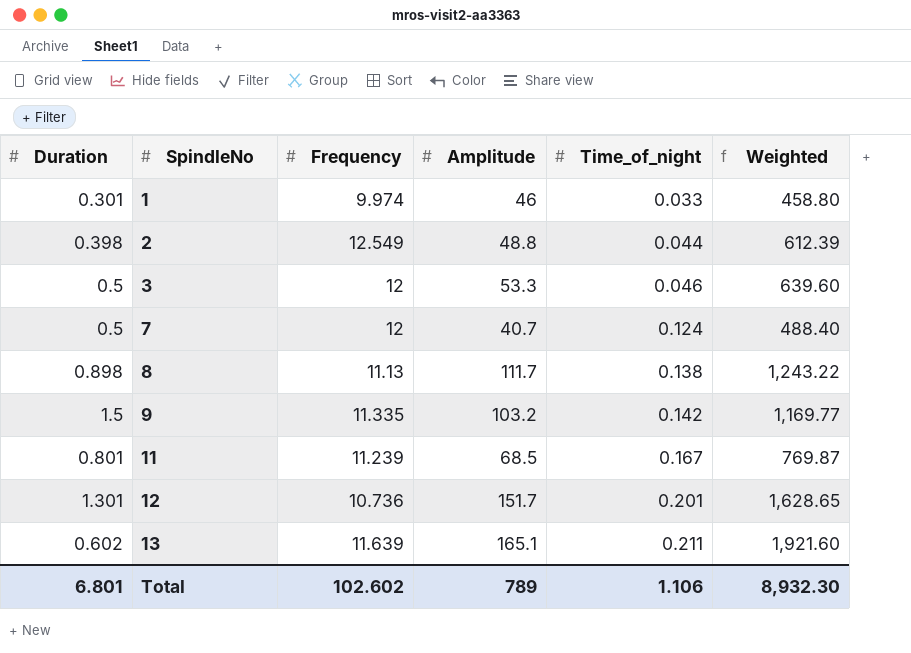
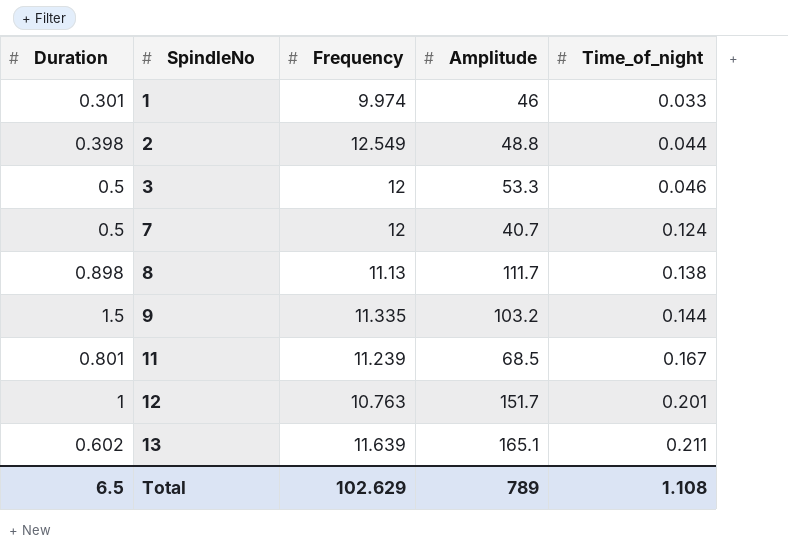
column Weighted | formula: [Frequency] * [Amplitude] -> none
9 | Time_of_night: 0.142 -> 0.144
12 | Duration: 1.301 -> 1
12 | Frequency: 10.736 -> 10.763
Total | Duration: 6.801 -> 6.5
Total | Frequency: 102.602 -> 102.629
Total | Time_of_night: 1.106 -> 1.108

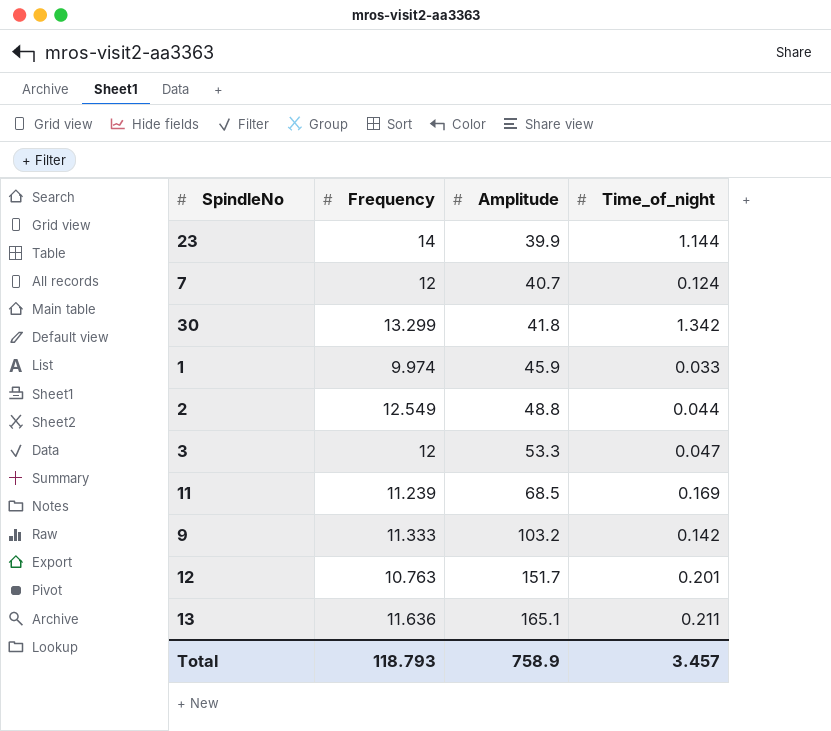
row order: SpindleNo ascending -> Amplitude ascending
column Duration | position: 1 -> none
row 8: 0.898 | 11.13 | 111.7 | 0.138 -> none
row 23: none -> 14 | 39.9 | 1.144
row 30: none -> 13.299 | 41.8 | 1.342
1 | Amplitude: 46 -> 45.9
3 | Time_of_night: 0.046 -> 0.047
11 | Time_of_night: 0.167 -> 0.169
9 | Frequency: 11.335 -> 11.333
9 | Time_of_night: 0.144 -> 0.142
13 | Frequency: 11.639 -> 11.636
Total | Frequency: 102.629 -> 118.793
Total | Amplitude: 789 -> 758.9
Total | Time_of_night: 1.108 -> 3.457

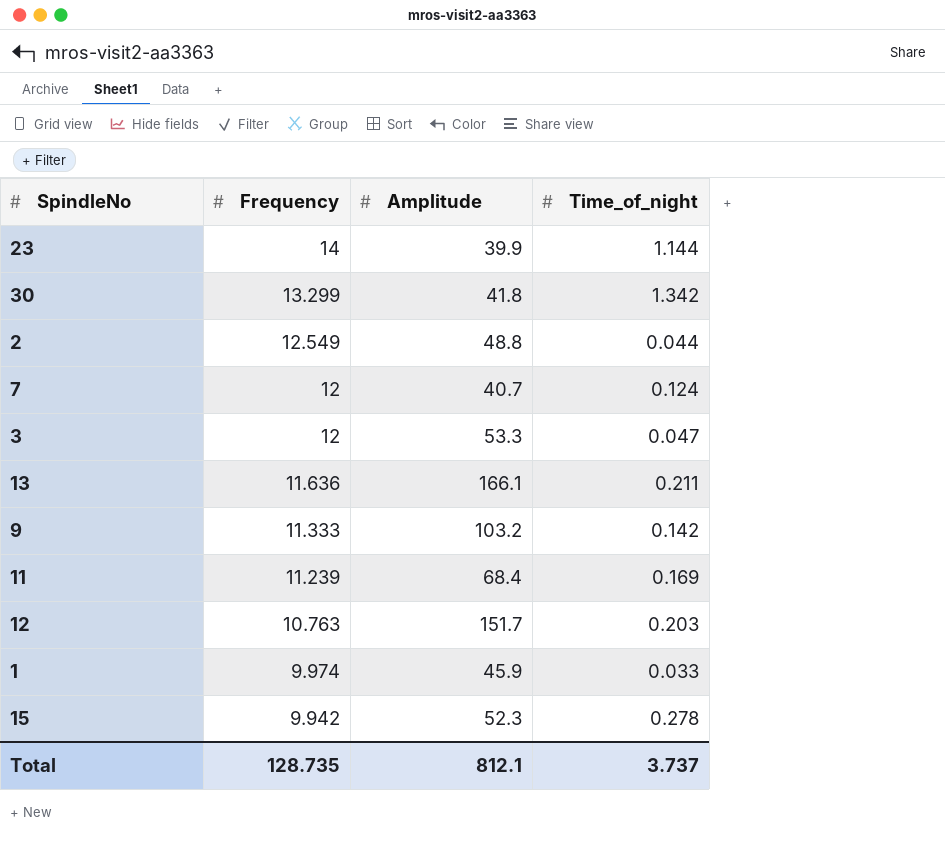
row order: Amplitude ascending -> Frequency descending
13 | Amplitude: 165.1 -> 166.1
11 | Amplitude: 68.5 -> 68.4
12 | Time_of_night: 0.201 -> 0.203
row 15: none -> 9.942 | 52.3 | 0.278
Total | Frequency: 118.793 -> 128.735
Total | Amplitude: 758.9 -> 812.1
Total | Time_of_night: 3.457 -> 3.737

